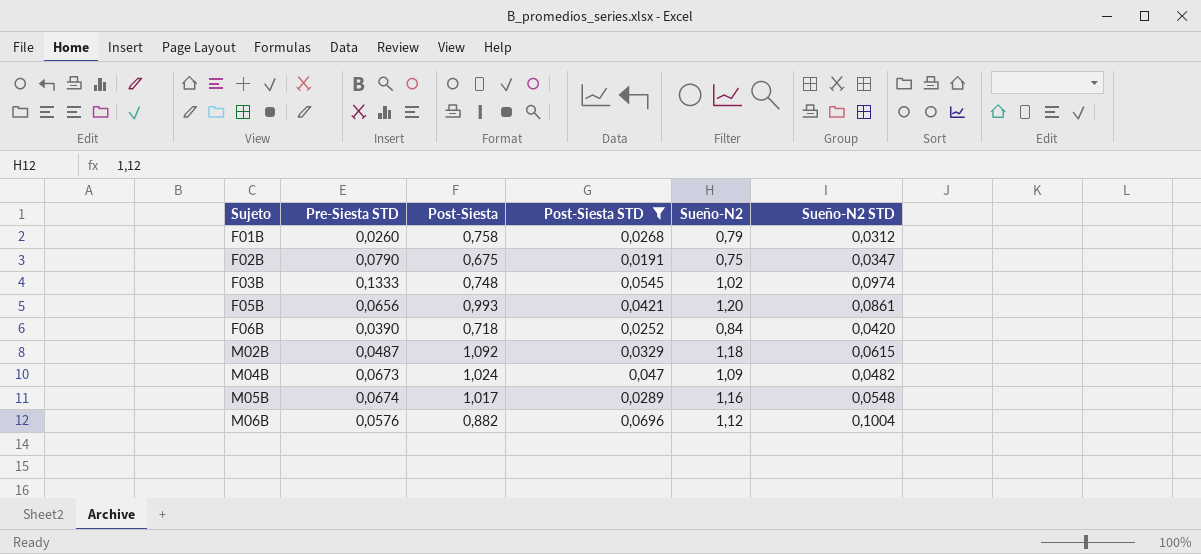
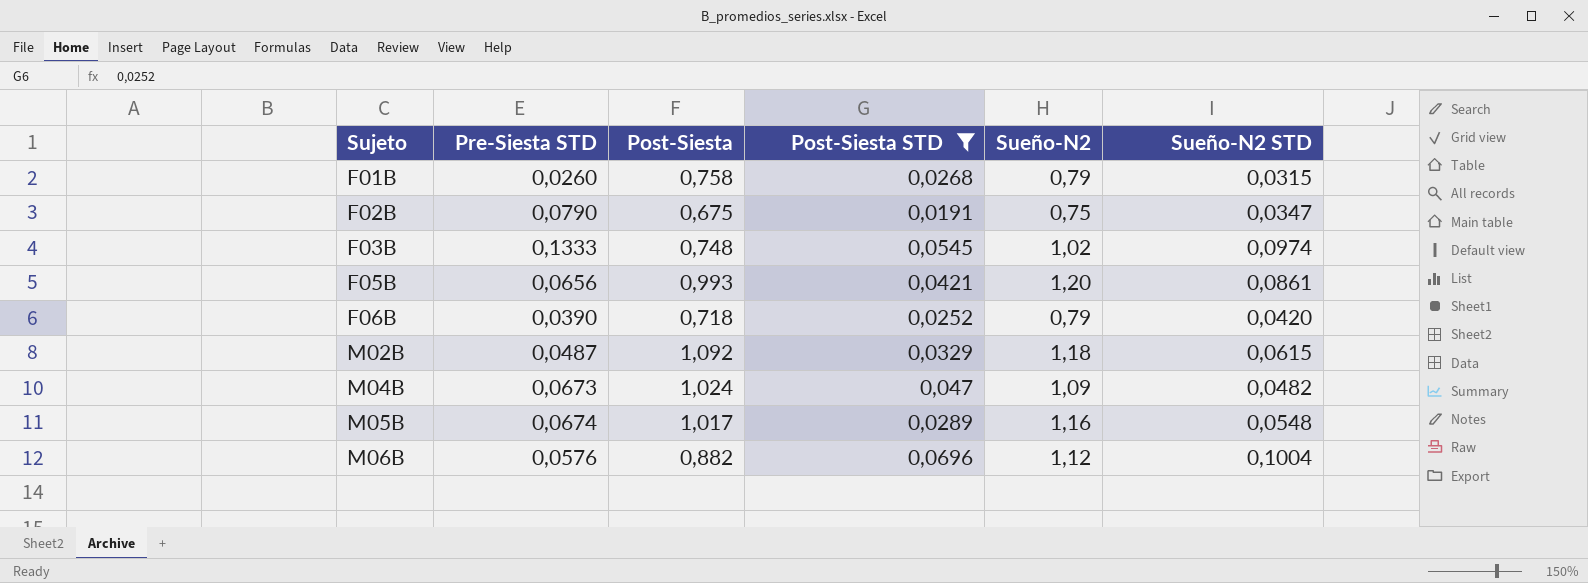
F01B | Sueño-N2 STD: 0,0312 -> 0,0315
F06B | Sueño-N2: 0,84 -> 0,79

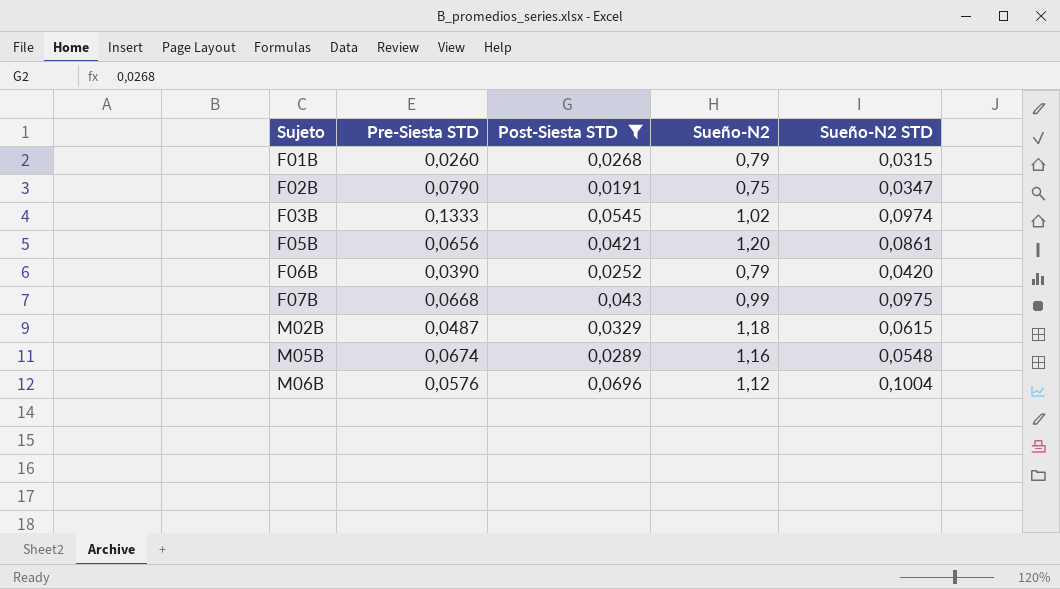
column Post-Siesta | position: 3 -> none
row M04B: 0,0673 | 1,024 | 0,047 | 1,09 | 0,0482 -> none
row F07B: none -> 0,0668 | 0,043 | 0,99 | 0,0975

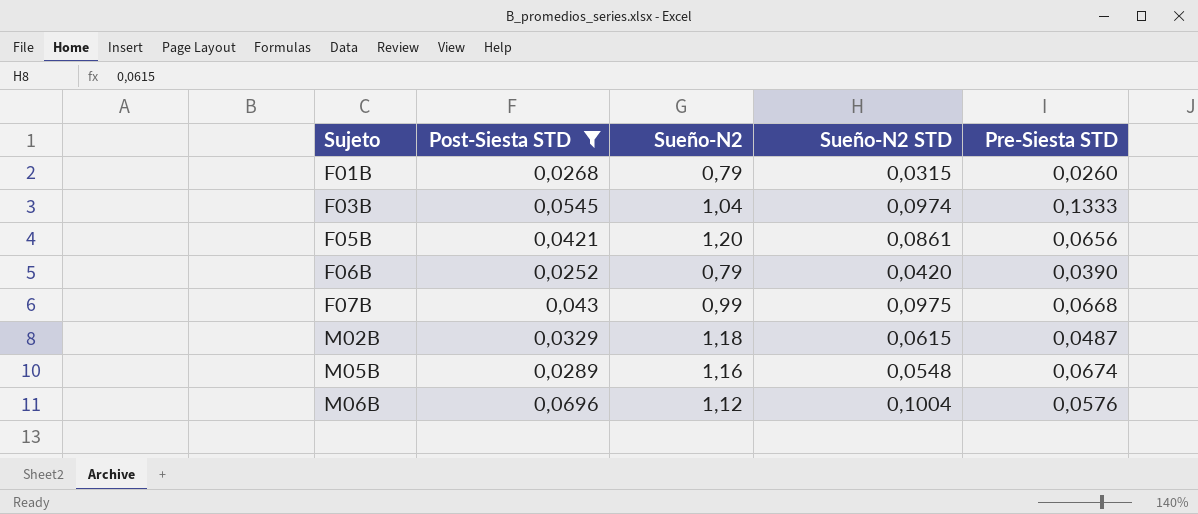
column Pre-Siesta STD | position: 2 -> 5
row F02B: 0,0790 | 0,0191 | 0,75 | 0,0347 -> none
F03B | Sueño-N2: 1,02 -> 1,04

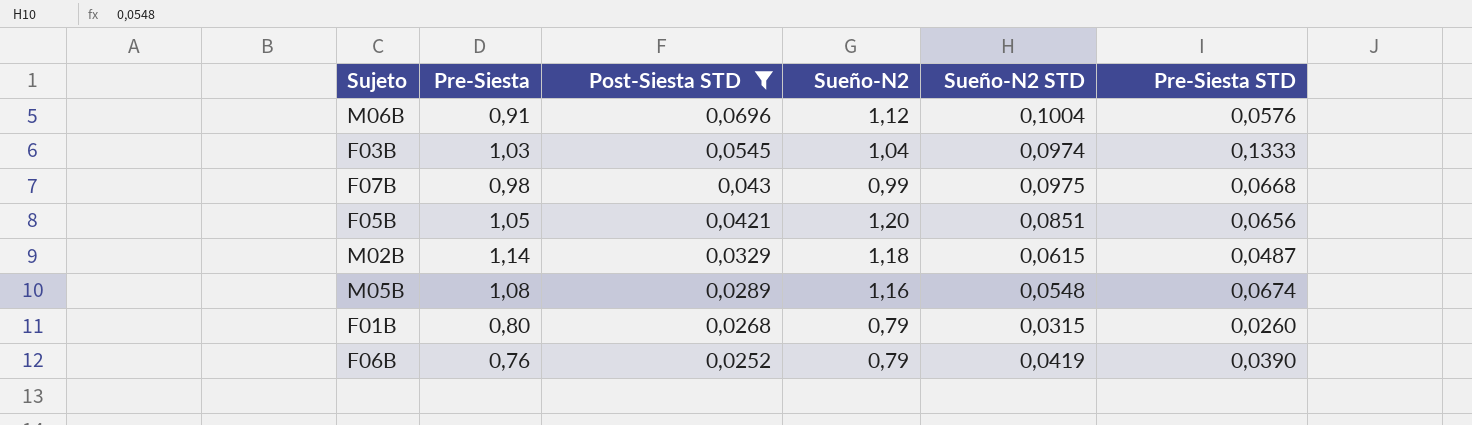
row order: Sujeto ascending -> Post-Siesta STD descending
column Pre-Siesta | position: none -> 2
F05B | Sueño-N2 STD: 0,0861 -> 0,0851
F06B | Sueño-N2 STD: 0,0420 -> 0,0419

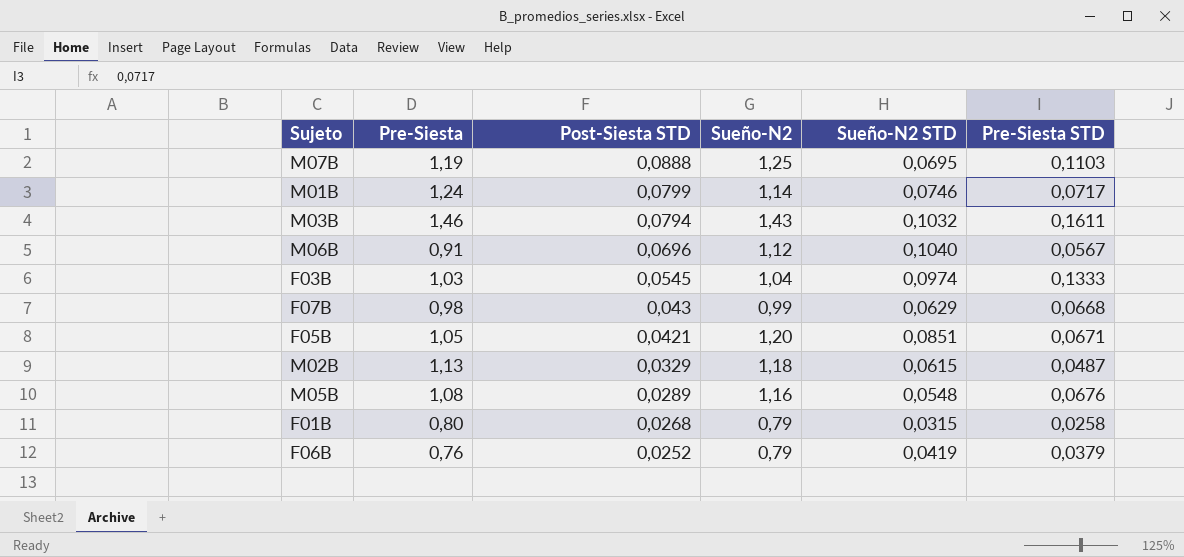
filter: Post-Siesta STD <= 0,0696 -> none
M06B | Sueño-N2 STD: 0,1004 -> 0,1040
M06B | Pre-Siesta STD: 0,0576 -> 0,0567
F07B | Sueño-N2 STD: 0,0975 -> 0,0629
F05B | Pre-Siesta STD: 0,0656 -> 0,0671
M02B | Pre-Siesta: 1,14 -> 1,13
M05B | Pre-Siesta STD: 0,0674 -> 0,0676
F01B | Pre-Siesta STD: 0,0260 -> 0,0258
F06B | Pre-Siesta STD: 0,0390 -> 0,0379

